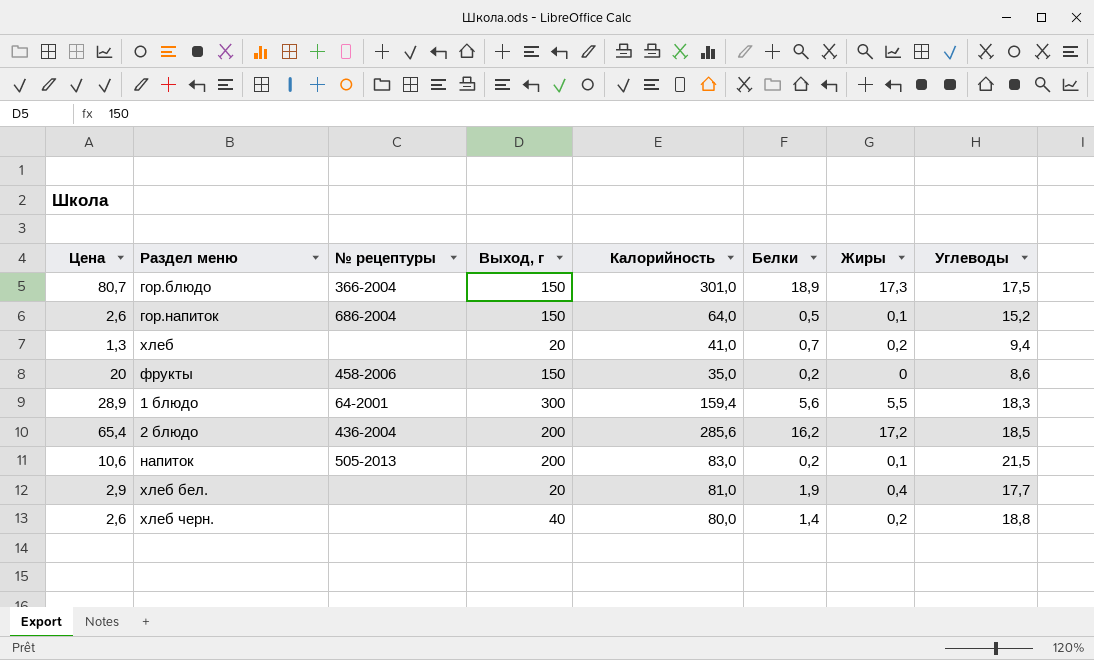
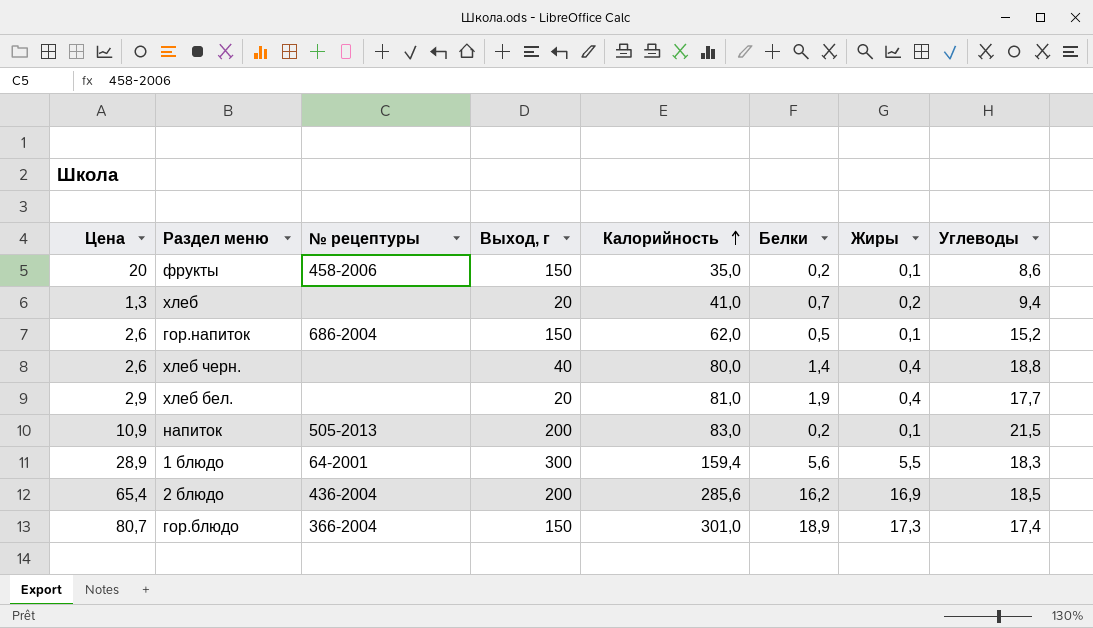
row order: none -> Калорийность ascending
фрукты | Жиры: 0 -> 0,1
гор.напиток | Калорийность: 64,0 -> 62,0
хлеб черн. | Жиры: 0,2 -> 0,4
напиток | Цена: 10,6 -> 10,9
2 блюдо | Жиры: 17,2 -> 16,9
гор.блюдо | Углеводы: 17,5 -> 17,4

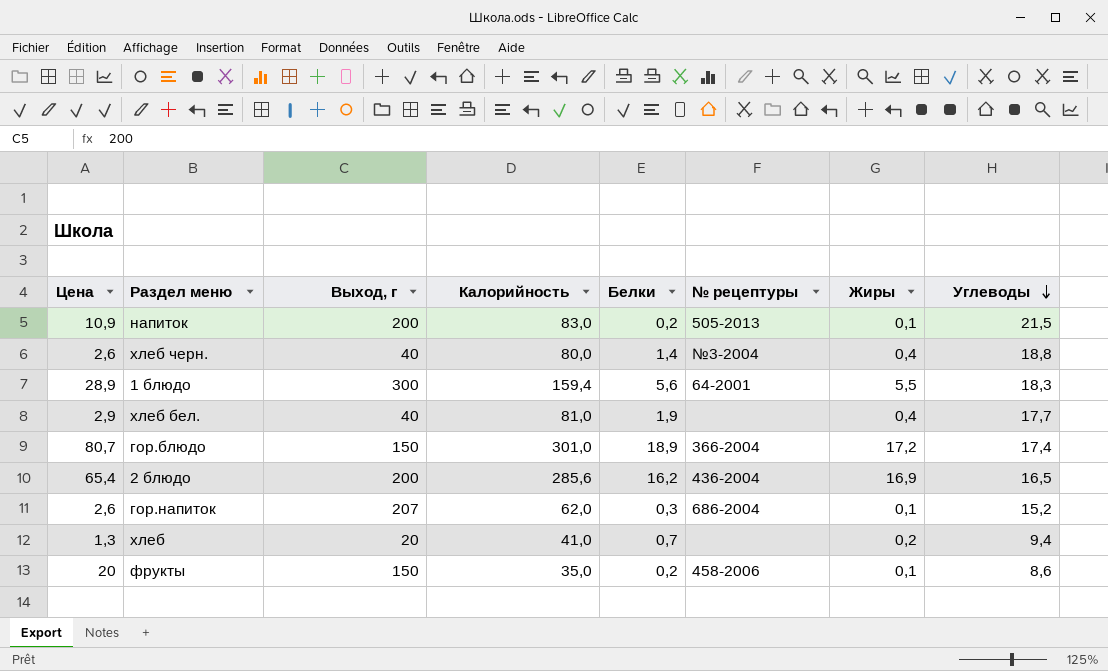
row order: Калорийность ascending -> Углеводы descending
column № рецептуры | position: 3 -> 6
хлеб черн. | № рецептуры: none -> №3-2004
хлеб бел. | Выход, г: 20 -> 40
гор.блюдо | Жиры: 17,3 -> 17,2
2 блюдо | Углеводы: 18,5 -> 16,5
гор.напиток | Выход, г: 150 -> 207
гор.напиток | Белки: 0,5 -> 0,3

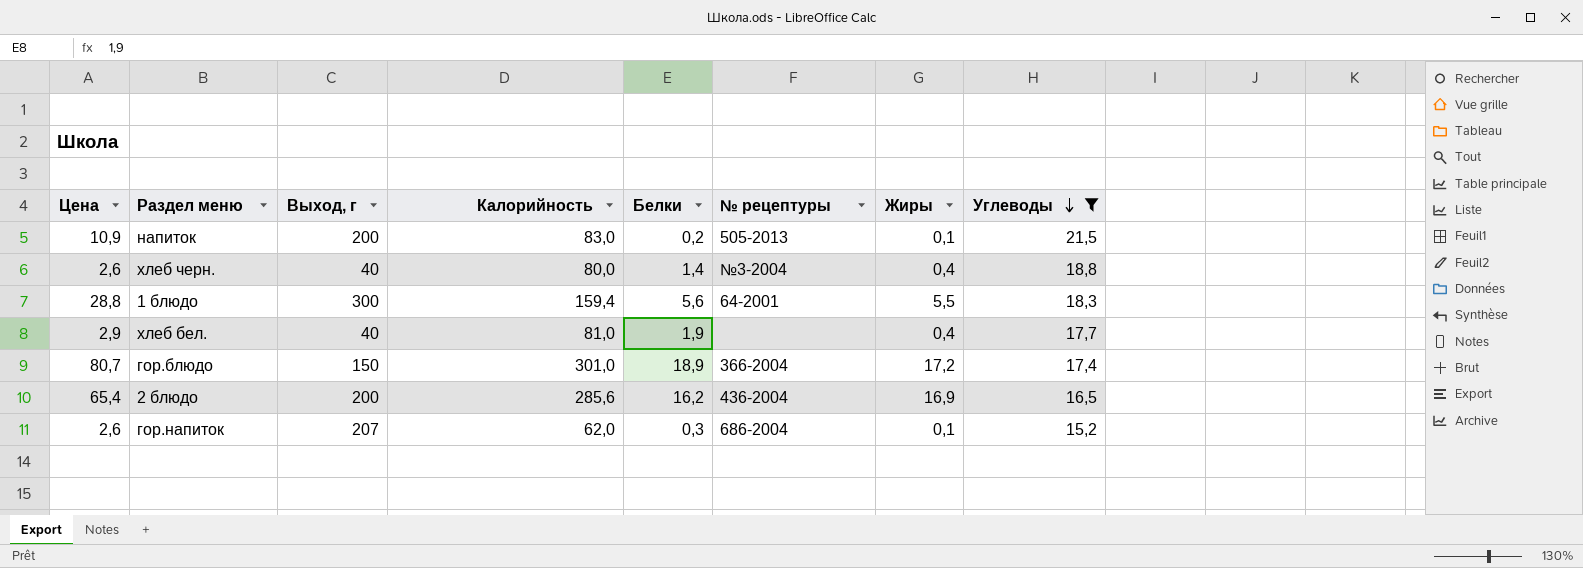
filter: none -> Углеводы >= 15,2
1 блюдо | Цена: 28,9 -> 28,8

